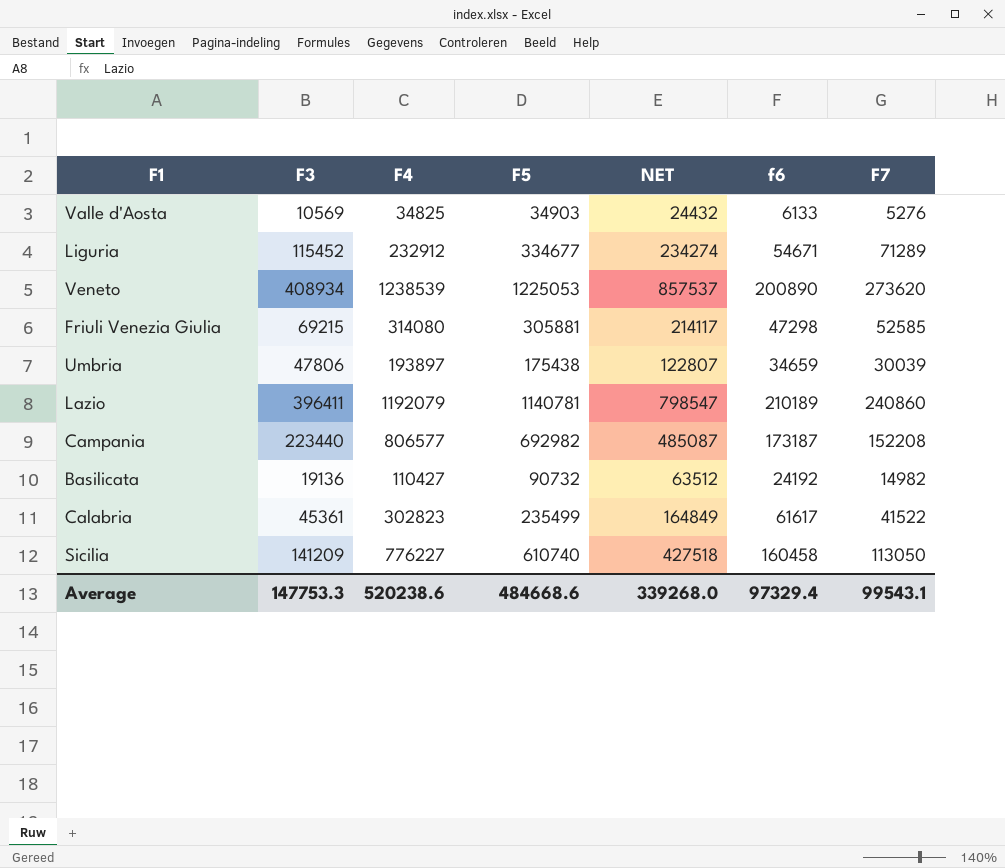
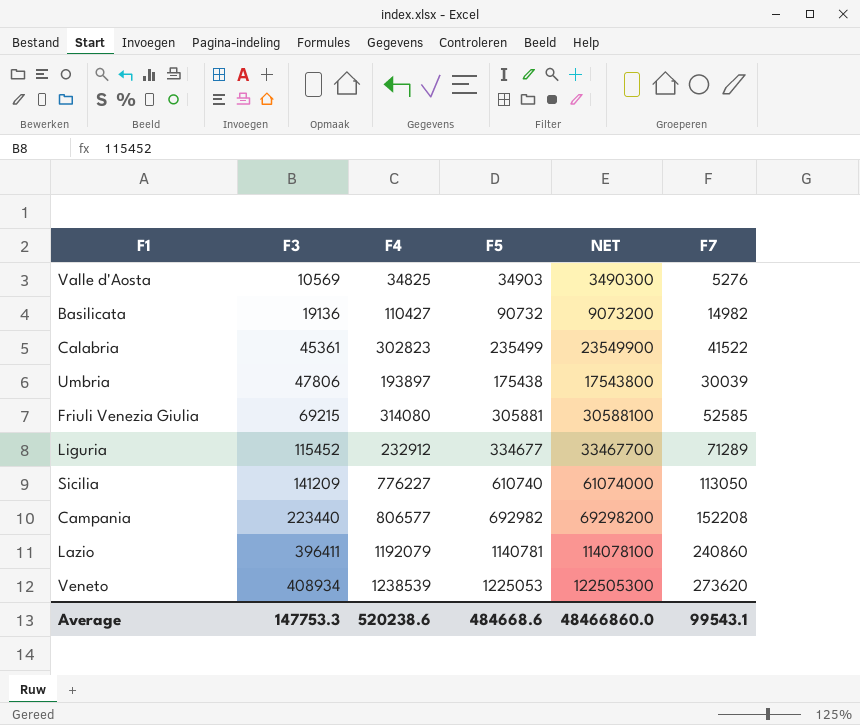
row order: none -> F3 ascending
column f6 | position: 6 -> none
column NET | formula: [F5] * 0.7 -> [F5] * 100
Average | NET: 339268.0 -> 48466860.0

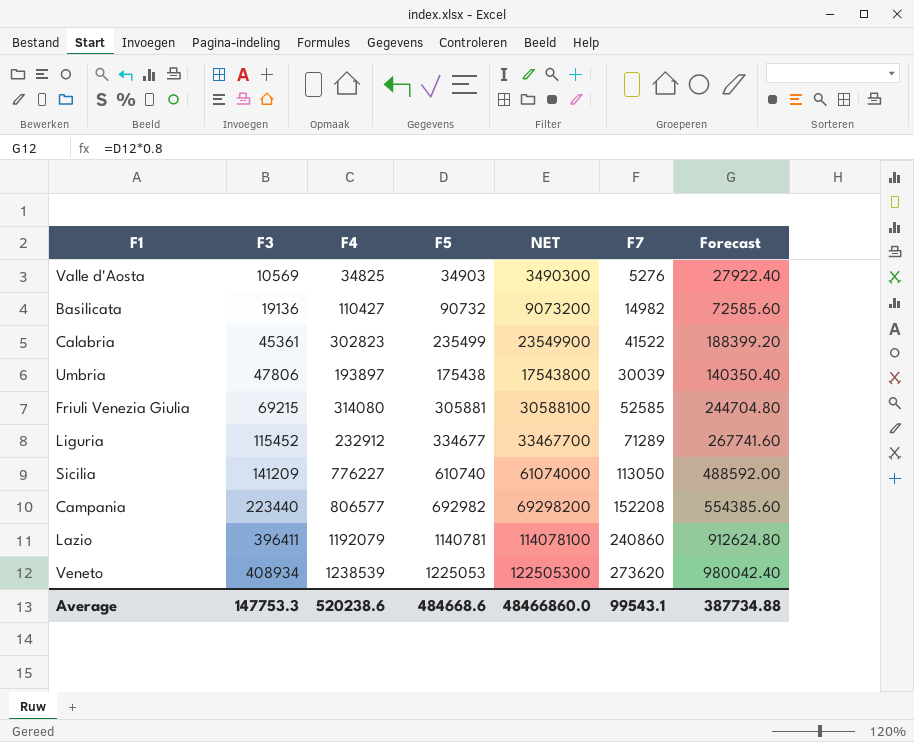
column Forecast | formula: none -> [F5] * 0.8

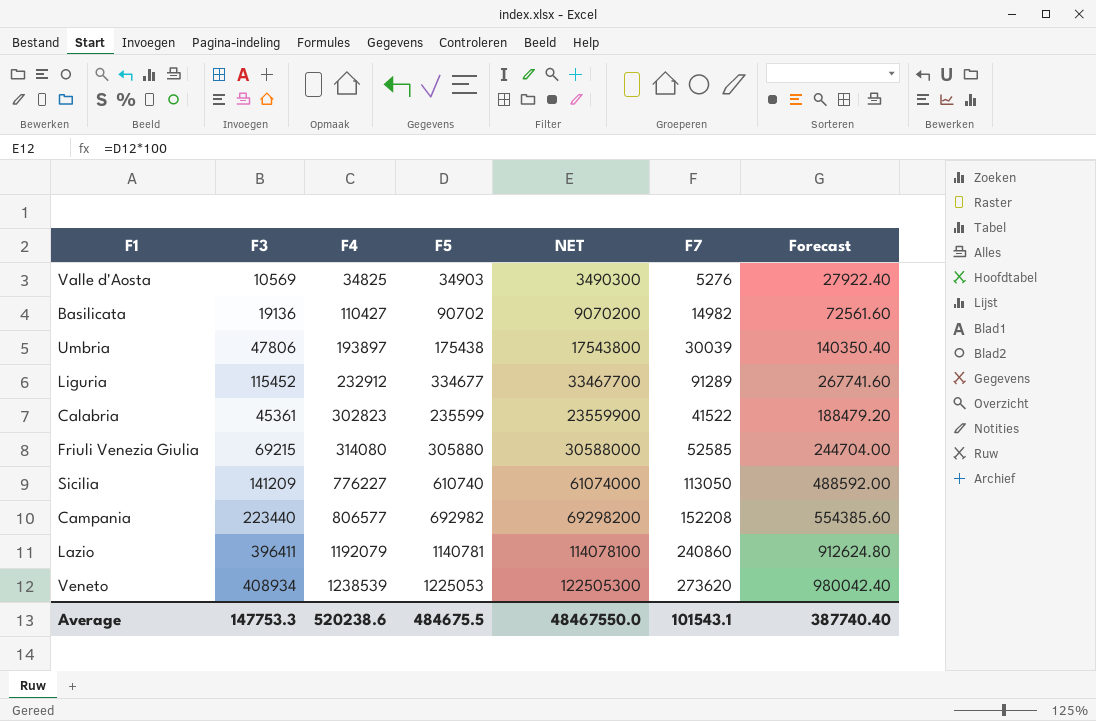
row order: F3 ascending -> F4 ascending
Basilicata | F5: 90732 -> 90702
Basilicata | NET: 9073200 -> 9070200
Basilicata | Forecast: 72585.60 -> 72561.60
Liguria | F7: 71289 -> 91289
Calabria | F5: 235499 -> 235599
Calabria | NET: 23549900 -> 23559900
Calabria | Forecast: 188399.20 -> 188479.20
Friuli Venezia Giulia | F5: 305881 -> 305880
Friuli Venezia Giulia | NET: 30588100 -> 30588000
Friuli Venezia Giulia | Forecast: 244704.80 -> 244704.00
Average | F5: 484668.6 -> 484675.5
Average | NET: 48466860.0 -> 48467550.0
Average | F7: 99543.1 -> 101543.1
Average | Forecast: 387734.88 -> 387740.40

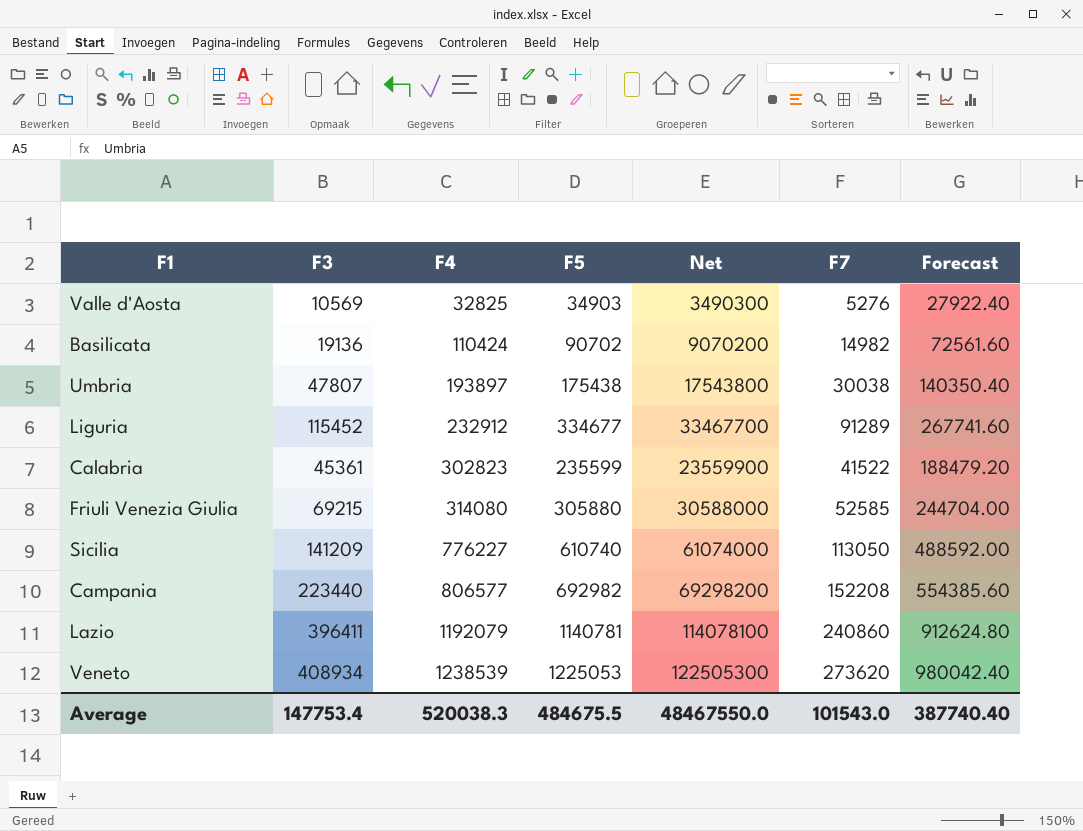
column name: NET -> Net
Valle d'Aosta | F4: 34825 -> 32825
Basilicata | F4: 110427 -> 110424
Umbria | F3: 47806 -> 47807
Umbria | F7: 30039 -> 30038
Average | F3: 147753.3 -> 147753.4
Average | F4: 520238.6 -> 520038.3
Average | F7: 101543.1 -> 101543.0

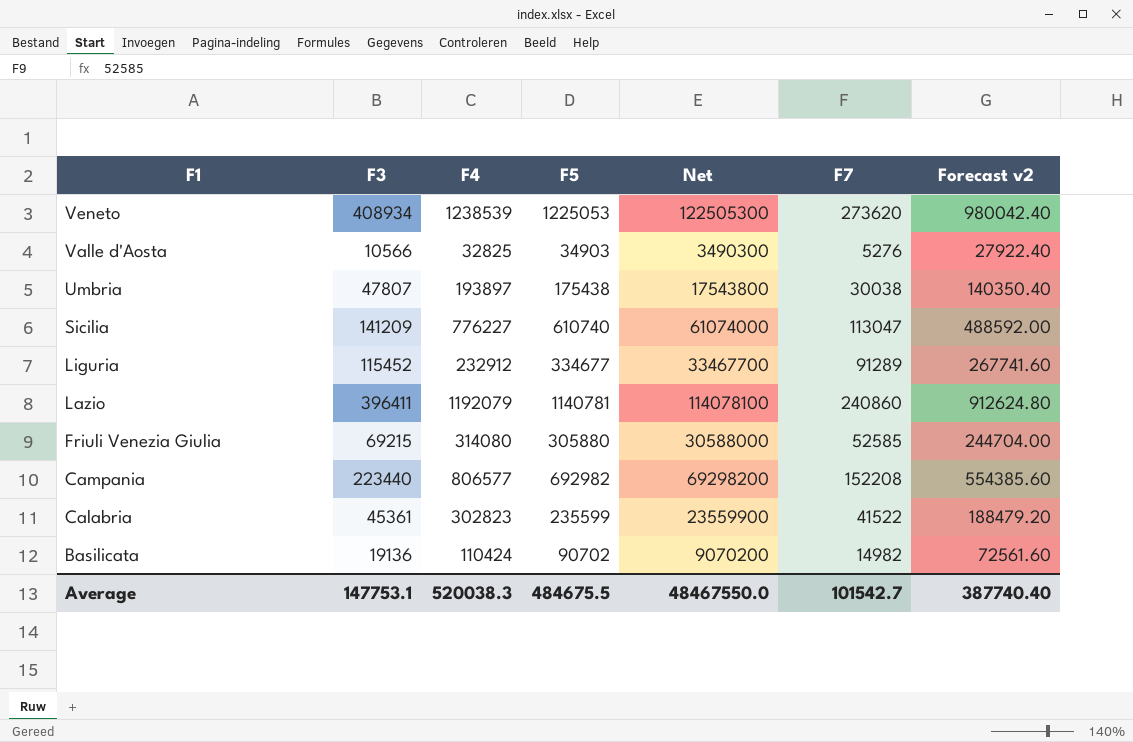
row order: F4 ascending -> F1 descending
column name: Forecast -> Forecast v2
Valle d'Aosta | F3: 10569 -> 10566
Sicilia | F7: 113050 -> 113047
Average | F3: 147753.4 -> 147753.1
Average | F7: 101543.0 -> 101542.7

